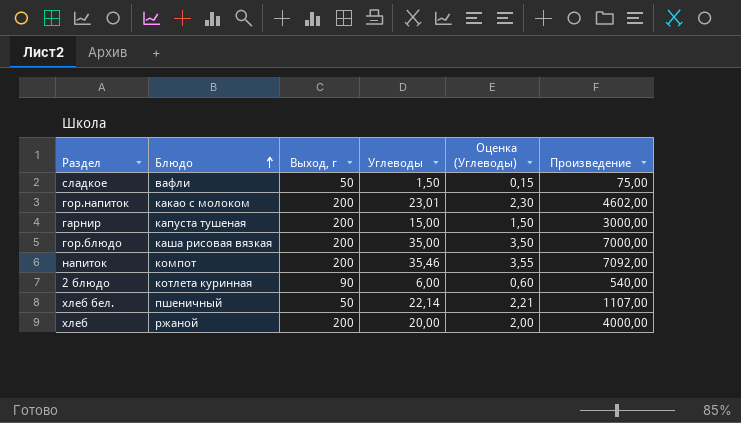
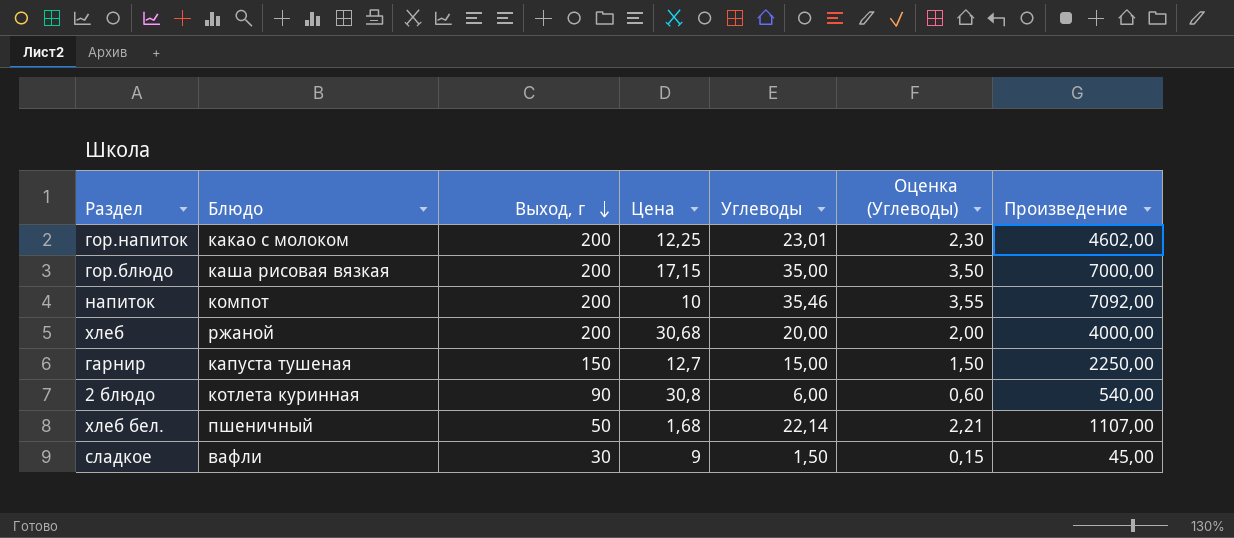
row order: Блюдо ascending -> Выход, г descending
column Цена | position: none -> 4
гарнир | Выход, г: 200 -> 150
гарнир | Произведение: 3000,00 -> 2250,00
сладкое | Выход, г: 50 -> 30
сладкое | Произведение: 75,00 -> 45,00

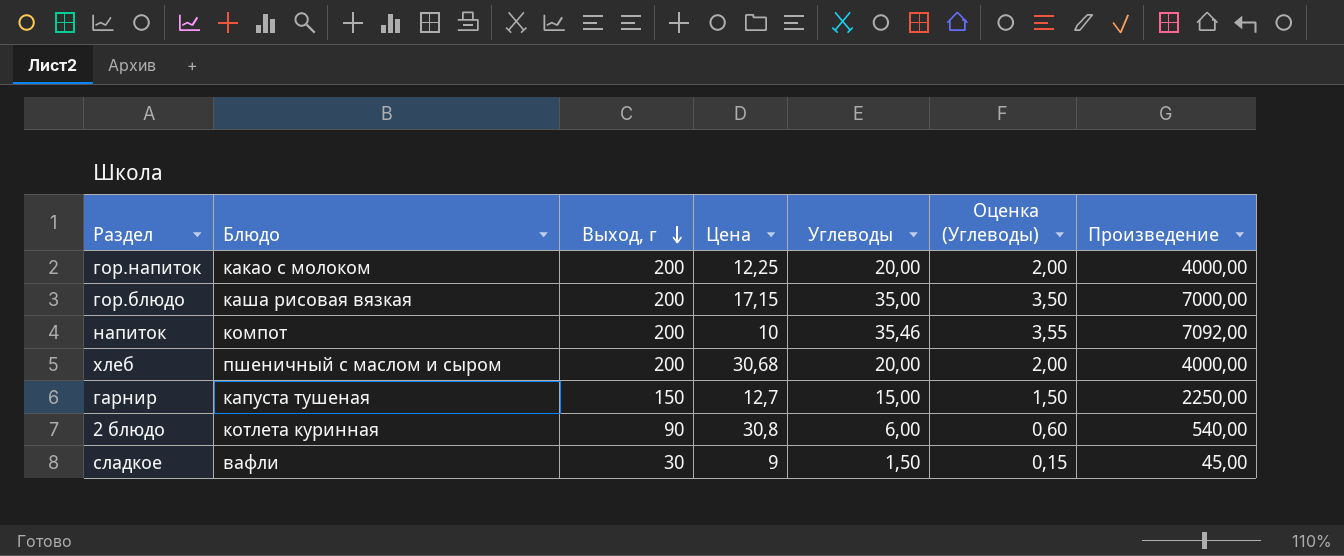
row хлеб бел.: пшеничный | 50 | 1,68 | 22,14 | 2,21 | 1107,00 -> none
гор.напиток | Углеводы: 23,01 -> 20,00
гор.напиток | Оценка (Углеводы): 2,30 -> 2,00
гор.напиток | Произведение: 4602,00 -> 4000,00
хлеб | Блюдо: ржаной -> пшеничный с маслом и сыром

